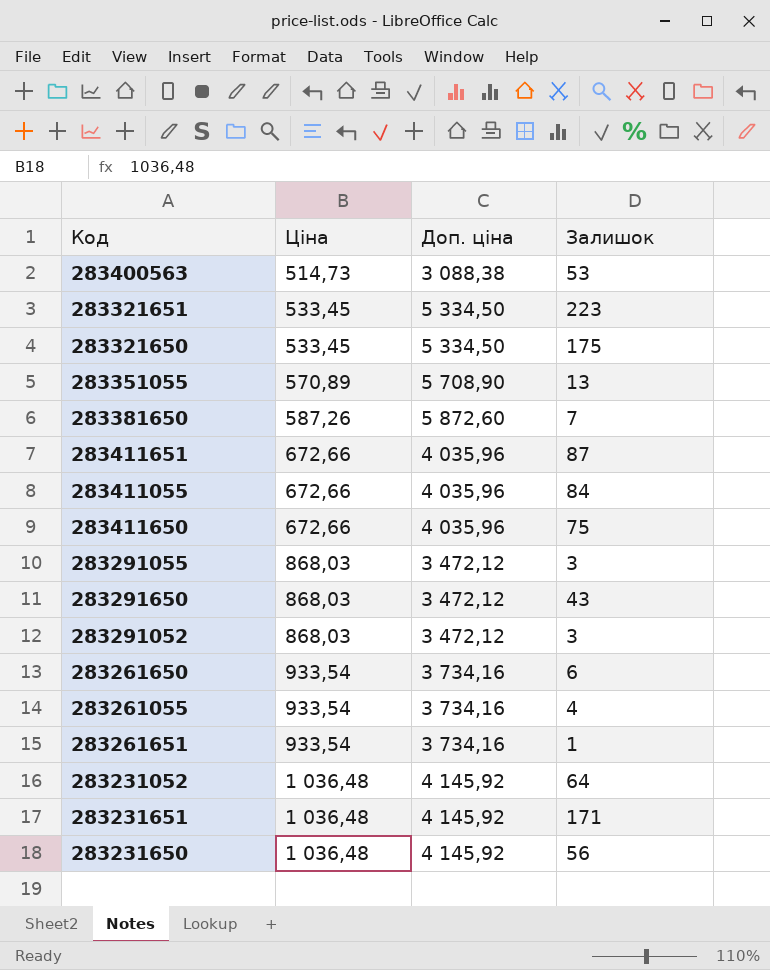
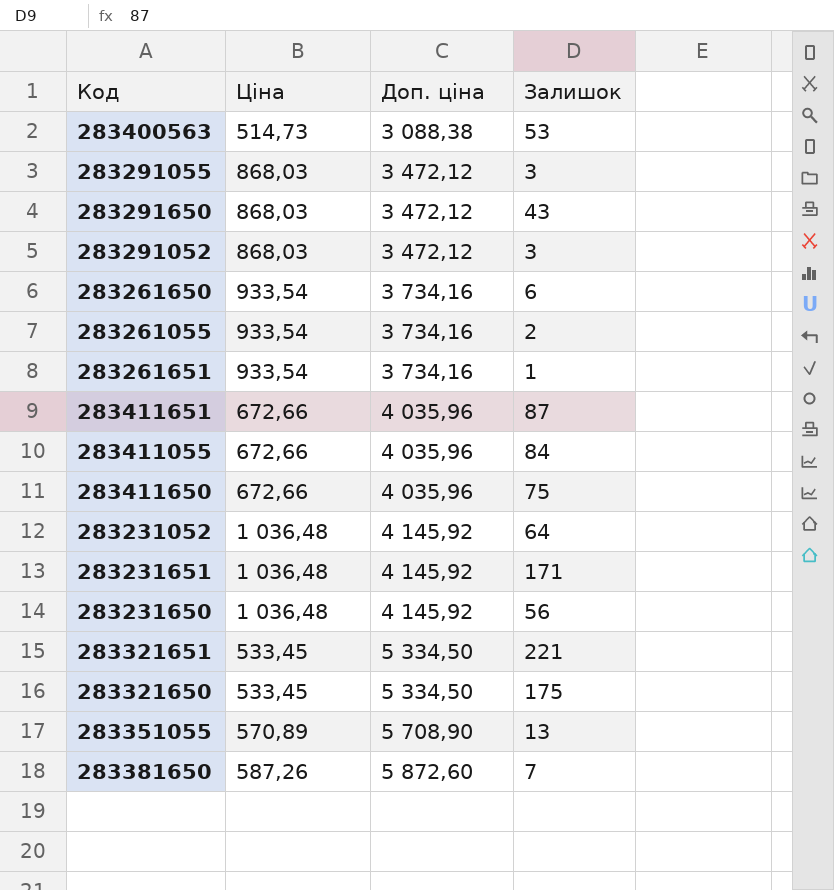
row order: Ціна ascending -> Доп. ціна ascending
283261055 | Залишок: 4 -> 2
283321651 | Залишок: 223 -> 221

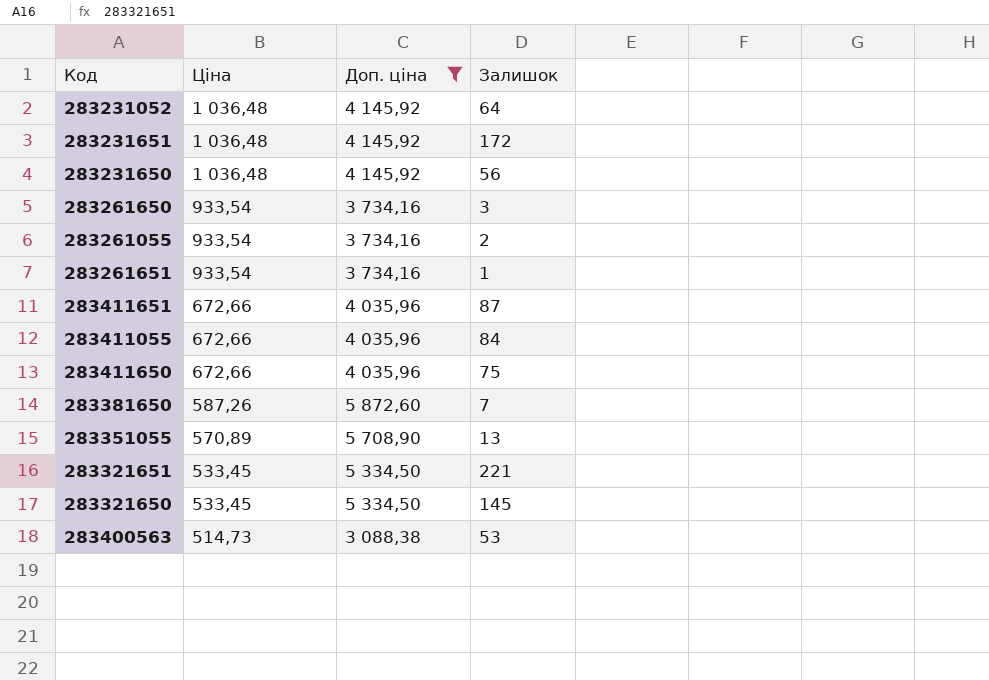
filter: none -> Доп. ціна != 3 472,12
row order: Доп. ціна ascending -> Ціна descending
283231651 | Залишок: 171 -> 172
283261650 | Залишок: 6 -> 3
283321650 | Залишок: 175 -> 145

